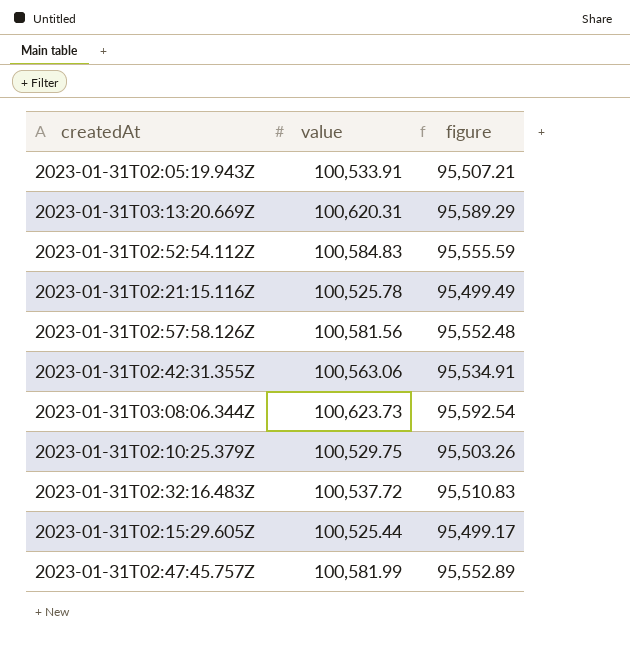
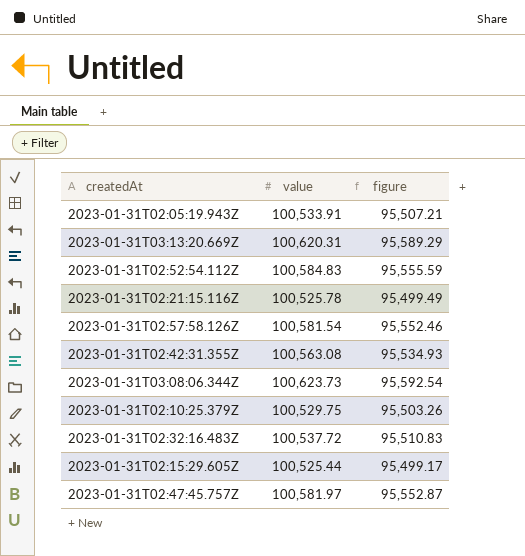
2023-01-31T02:57:58.126Z | value: 100,581.56 -> 100,581.54
2023-01-31T02:57:58.126Z | figure: 95,552.48 -> 95,552.46
2023-01-31T02:42:31.355Z | value: 100,563.06 -> 100,563.08
2023-01-31T02:42:31.355Z | figure: 95,534.91 -> 95,534.93
2023-01-31T02:47:45.757Z | value: 100,581.99 -> 100,581.97
2023-01-31T02:47:45.757Z | figure: 95,552.89 -> 95,552.87

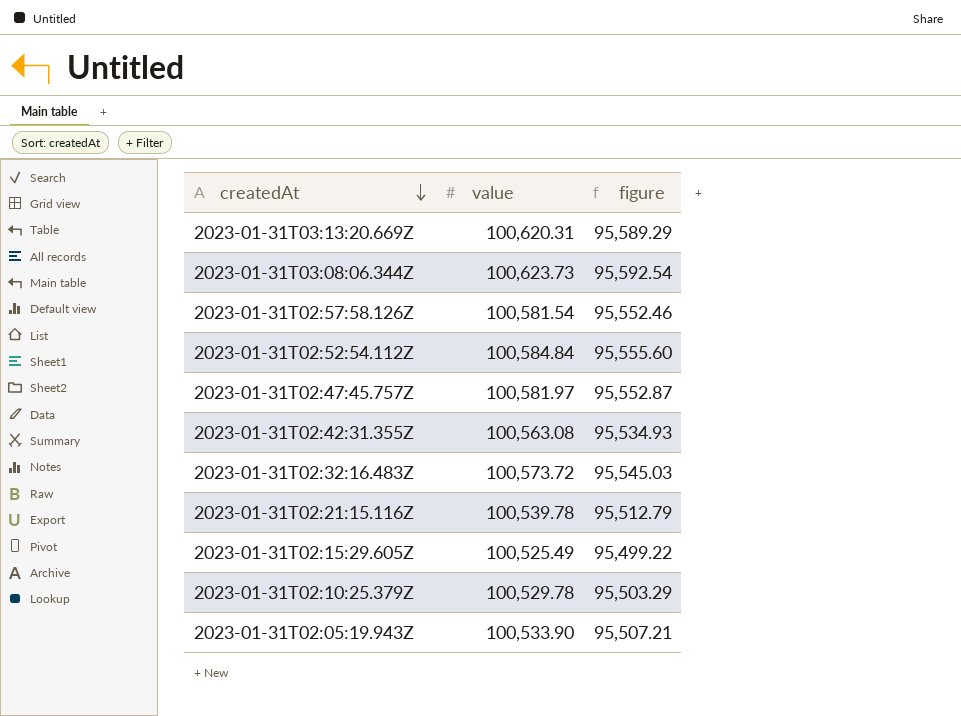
row order: none -> createdAt descending
2023-01-31T02:52:54.112Z | value: 100,584.83 -> 100,584.84
2023-01-31T02:52:54.112Z | figure: 95,555.59 -> 95,555.60
2023-01-31T02:32:16.483Z | value: 100,537.72 -> 100,573.72
2023-01-31T02:32:16.483Z | figure: 95,510.83 -> 95,545.03
2023-01-31T02:21:15.116Z | value: 100,525.78 -> 100,539.78
2023-01-31T02:21:15.116Z | figure: 95,499.49 -> 95,512.79
2023-01-31T02:15:29.605Z | value: 100,525.44 -> 100,525.49
2023-01-31T02:15:29.605Z | figure: 95,499.17 -> 95,499.22
2023-01-31T02:10:25.379Z | value: 100,529.75 -> 100,529.78
2023-01-31T02:10:25.379Z | figure: 95,503.26 -> 95,503.29
2023-01-31T02:05:19.943Z | value: 100,533.91 -> 100,533.90

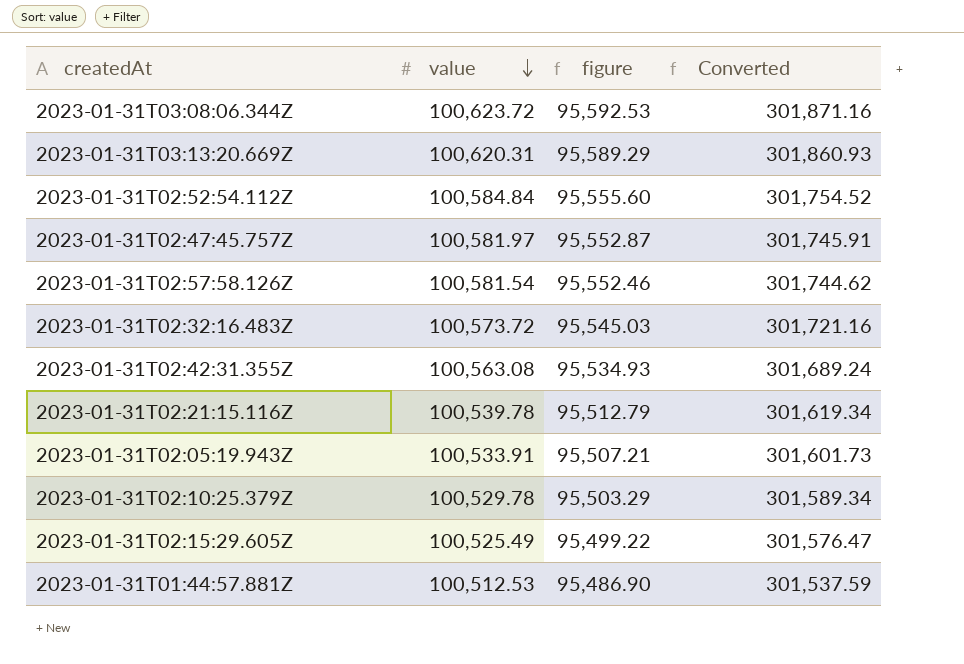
row order: createdAt descending -> value descending
column Converted | formula: none -> [value] * 3
2023-01-31T03:08:06.344Z | value: 100,623.73 -> 100,623.72
2023-01-31T03:08:06.344Z | figure: 95,592.54 -> 95,592.53
2023-01-31T02:05:19.943Z | value: 100,533.90 -> 100,533.91
row 2023-01-31T01:44:57.881Z: none -> 100,512.53 | 95,486.90 | 301,537.59

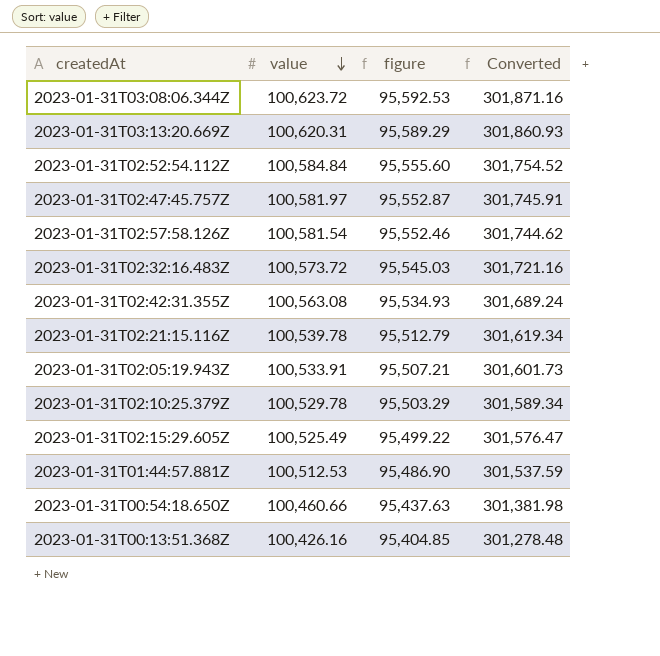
row 2023-01-31T00:54:18.650Z: none -> 100,460.66 | 95,437.63 | 301,381.98
row 2023-01-31T00:13:51.368Z: none -> 100,426.16 | 95,404.85 | 301,278.48

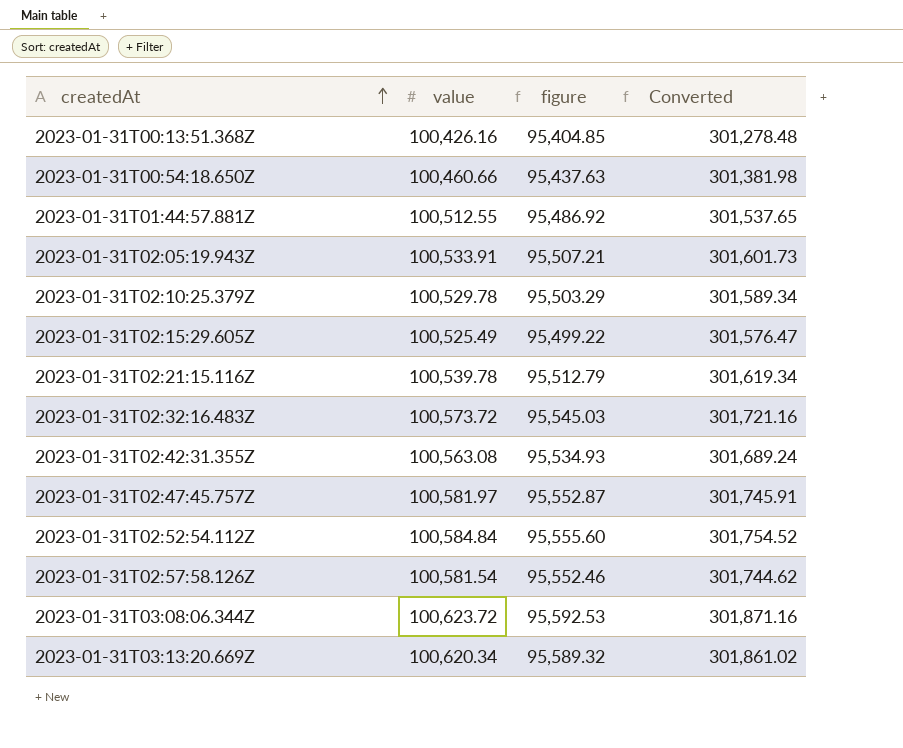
row order: value descending -> createdAt ascending
2023-01-31T01:44:57.881Z | value: 100,512.53 -> 100,512.55
2023-01-31T01:44:57.881Z | figure: 95,486.90 -> 95,486.92
2023-01-31T01:44:57.881Z | Converted: 301,537.59 -> 301,537.65
2023-01-31T03:13:20.669Z | value: 100,620.31 -> 100,620.34
2023-01-31T03:13:20.669Z | figure: 95,589.29 -> 95,589.32
2023-01-31T03:13:20.669Z | Converted: 301,860.93 -> 301,861.02

